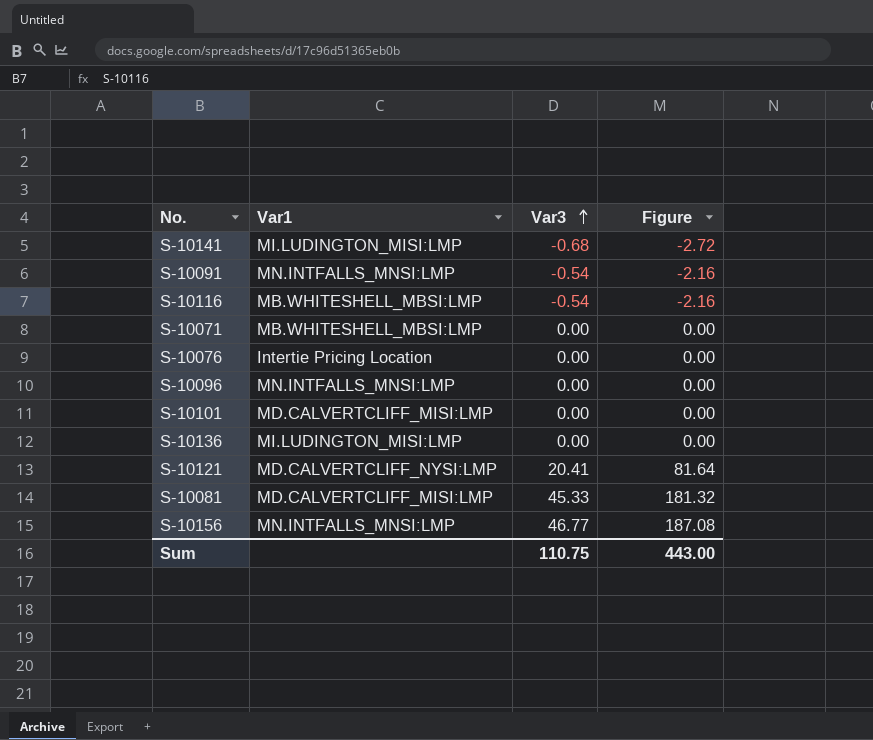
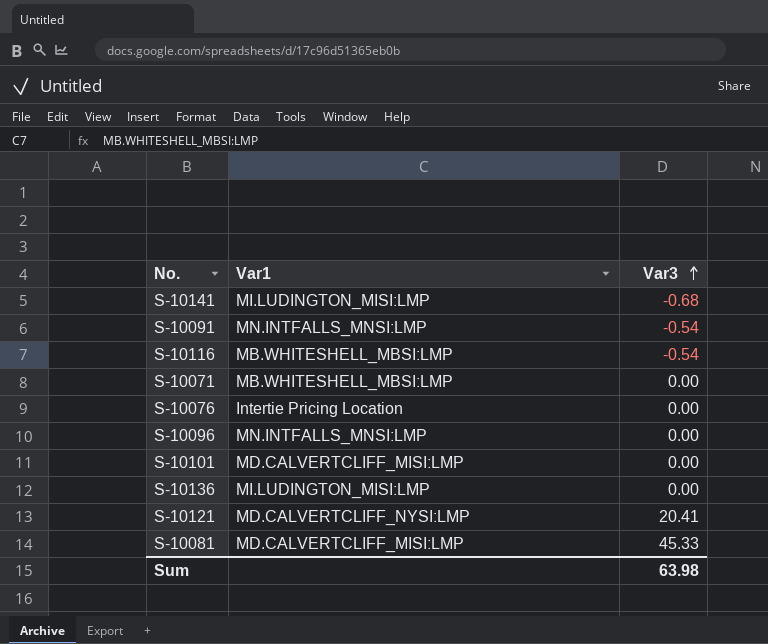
column Figure | formula: [Var3] * 4 -> none
row S-10156: MN.INTFALLS_MNSI:LMP | 46.77 | 187.08 -> none
Sum | Var3: 110.75 -> 63.98

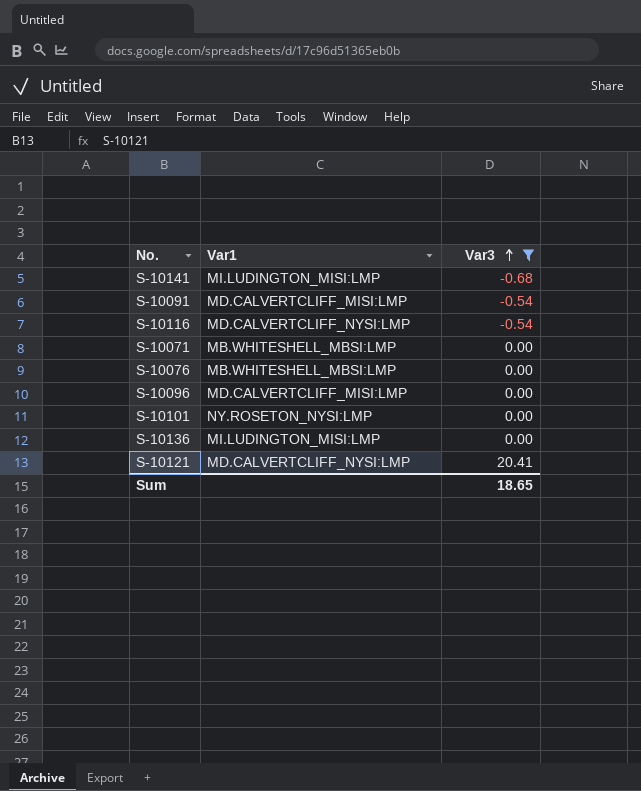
filter: none -> Var3 != 45.33
S-10091 | Var1: MN.INTFALLS_MNSI:LMP -> MD.CALVERTCLIFF_MISI:LMP
S-10116 | Var1: MB.WHITESHELL_MBSI:LMP -> MD.CALVERTCLIFF_NYSI:LMP
S-10076 | Var1: Intertie Pricing Location -> MB.WHITESHELL_MBSI:LMP
S-10096 | Var1: MN.INTFALLS_MNSI:LMP -> MD.CALVERTCLIFF_MISI:LMP
S-10101 | Var1: MD.CALVERTCLIFF_MISI:LMP -> NY.ROSETON_NYSI:LMP
Sum | Var3: 63.98 -> 18.65

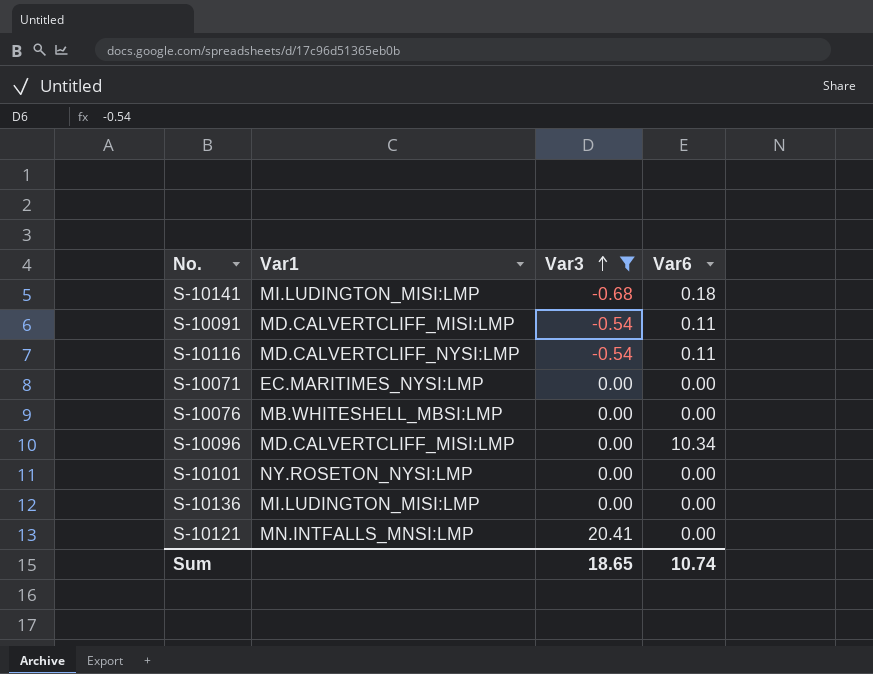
column Var6 | position: none -> 4
S-10071 | Var1: MB.WHITESHELL_MBSI:LMP -> EC.MARITIMES_NYSI:LMP
S-10121 | Var1: MD.CALVERTCLIFF_NYSI:LMP -> MN.INTFALLS_MNSI:LMP

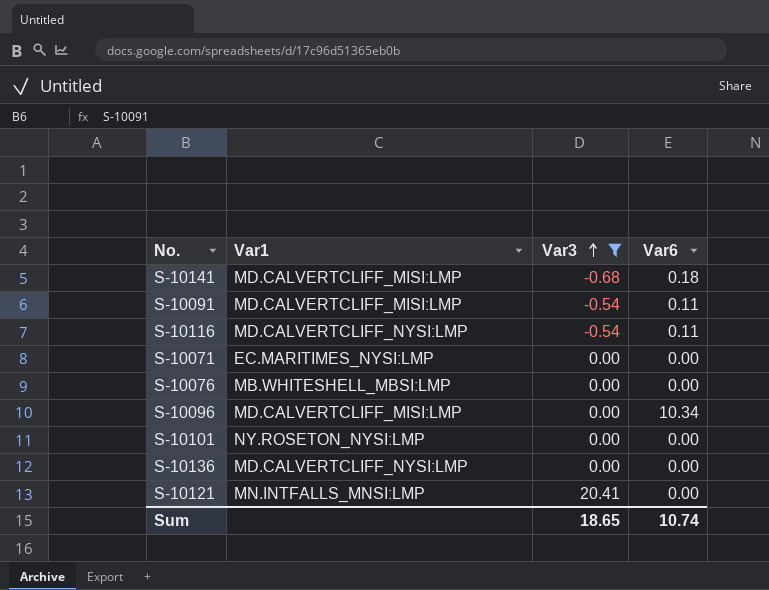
S-10141 | Var1: MI.LUDINGTON_MISI:LMP -> MD.CALVERTCLIFF_MISI:LMP
S-10136 | Var1: MI.LUDINGTON_MISI:LMP -> MD.CALVERTCLIFF_NYSI:LMP

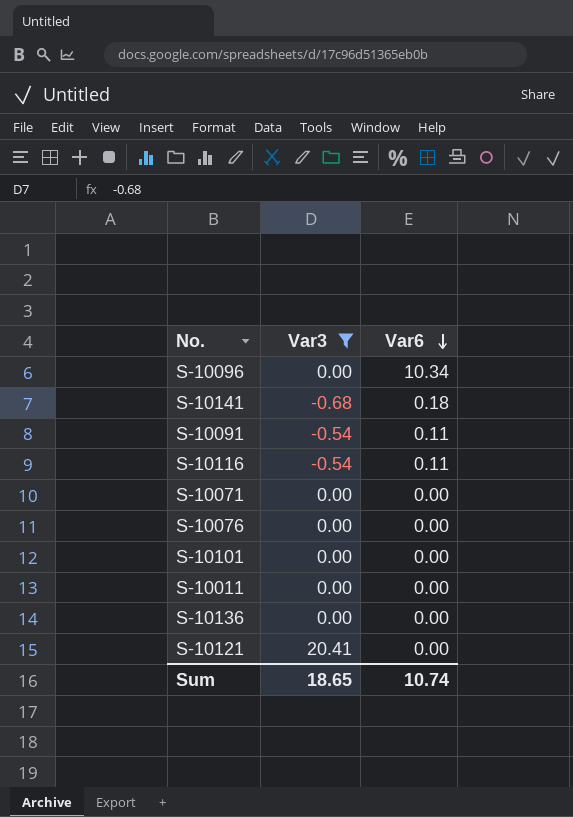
row order: Var3 ascending -> Var6 descending
column Var1 | position: 2 -> none
row S-10011: none -> 0.00 | 0.00

